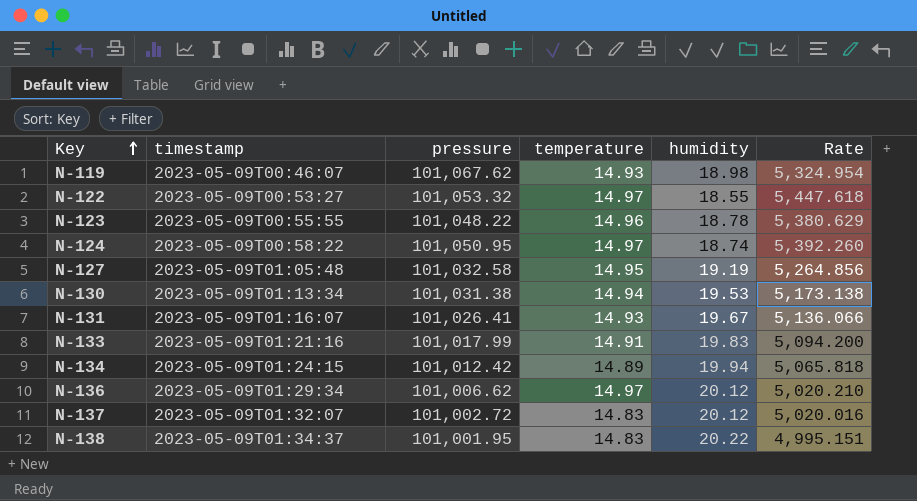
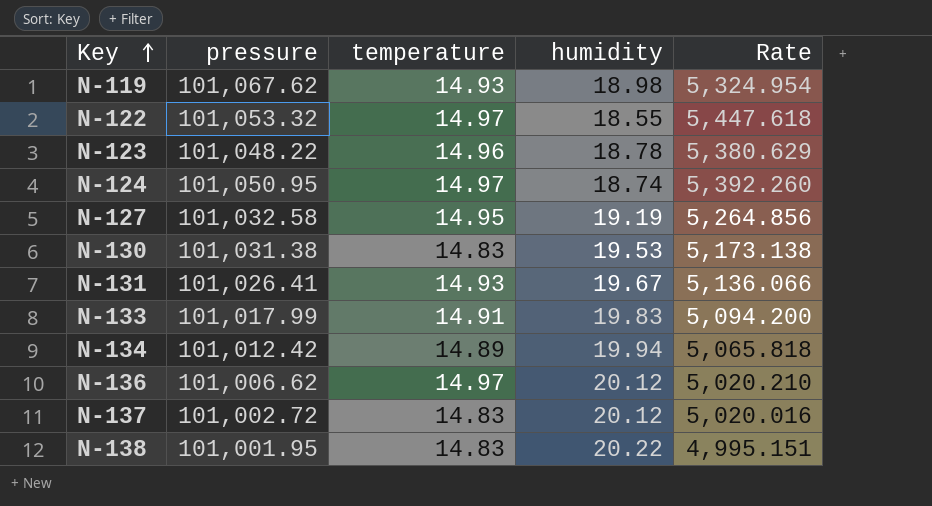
column timestamp | position: 2 -> none
N-130 | temperature: 14.94 -> 14.83

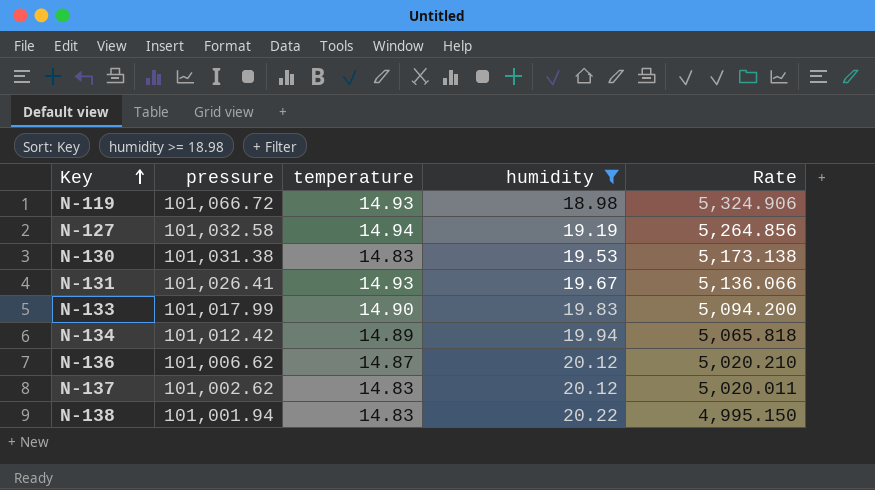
filter: none -> humidity >= 18.98
N-119 | pressure: 101,067.62 -> 101,066.72
N-119 | Rate: 5,324.954 -> 5,324.906
N-127 | temperature: 14.95 -> 14.94
N-133 | temperature: 14.91 -> 14.90
N-136 | temperature: 14.97 -> 14.87
N-137 | pressure: 101,002.72 -> 101,002.62
N-137 | Rate: 5,020.016 -> 5,020.011
N-138 | pressure: 101,001.95 -> 101,001.94
N-138 | Rate: 4,995.151 -> 4,995.150

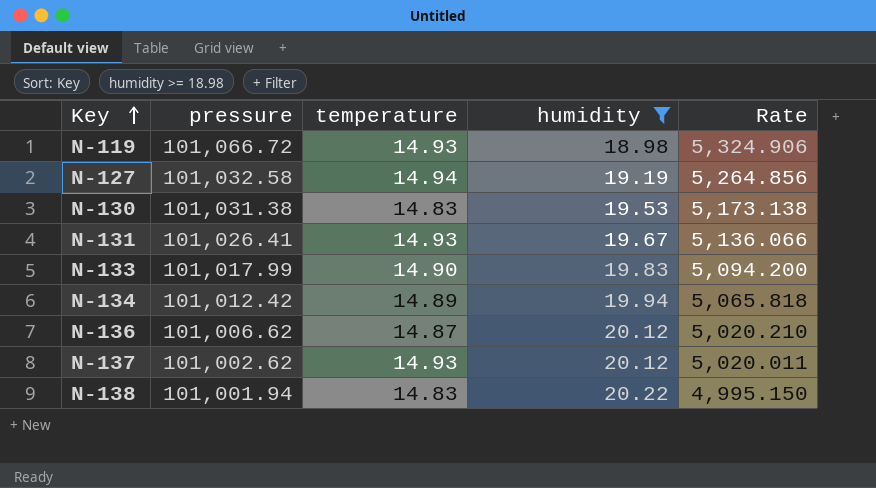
N-137 | temperature: 14.83 -> 14.93

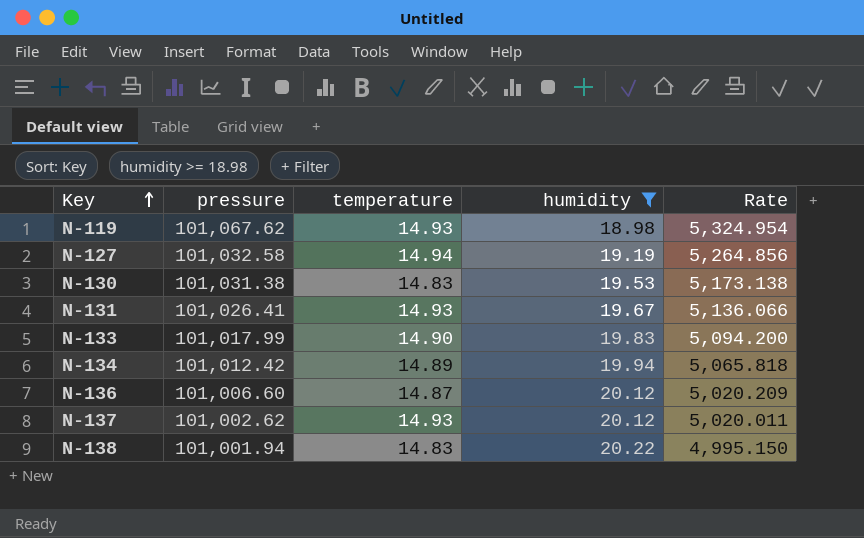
N-119 | pressure: 101,066.72 -> 101,067.62
N-119 | Rate: 5,324.906 -> 5,324.954
N-136 | pressure: 101,006.62 -> 101,006.60
N-136 | Rate: 5,020.210 -> 5,020.209

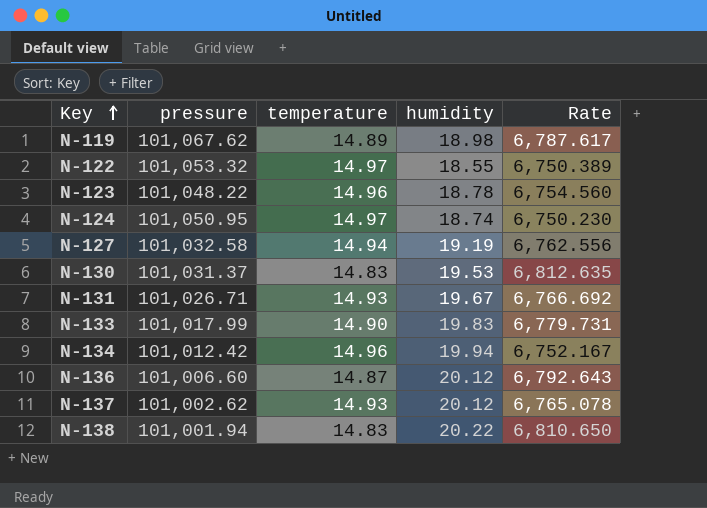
filter: humidity >= 18.98 -> none
column Rate | formula: [pressure] / [humidity] -> [pressure] / [temperature]
N-119 | temperature: 14.93 -> 14.89
N-130 | pressure: 101,031.38 -> 101,031.37
N-131 | pressure: 101,026.41 -> 101,026.71
N-134 | temperature: 14.89 -> 14.96

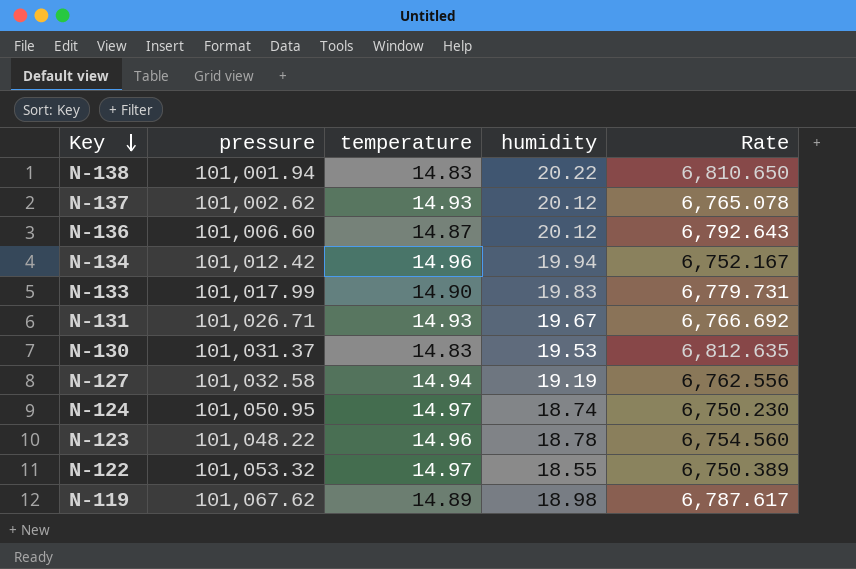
row order: Key ascending -> Key descending

